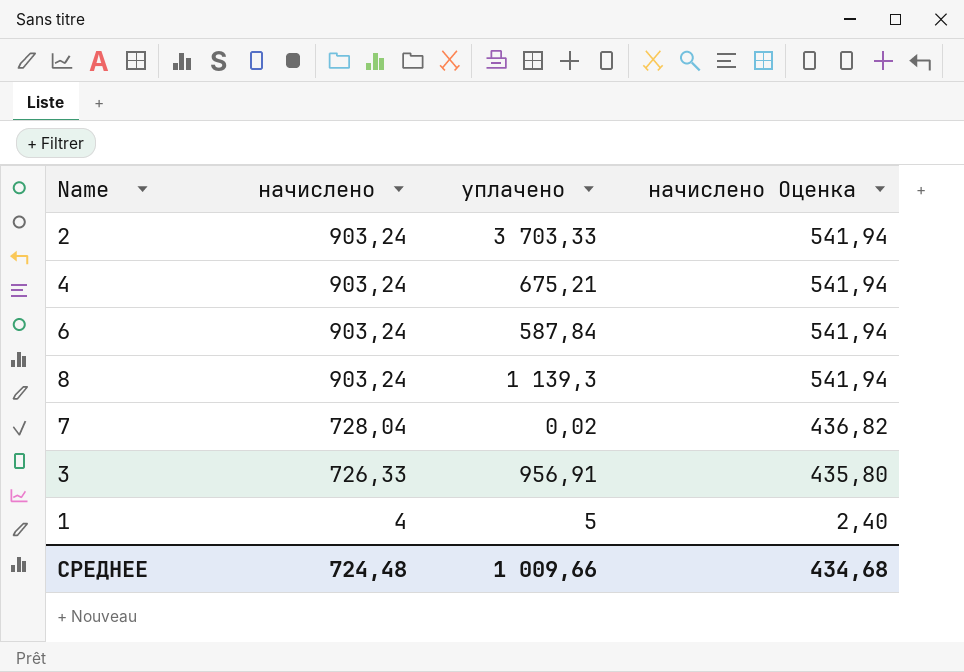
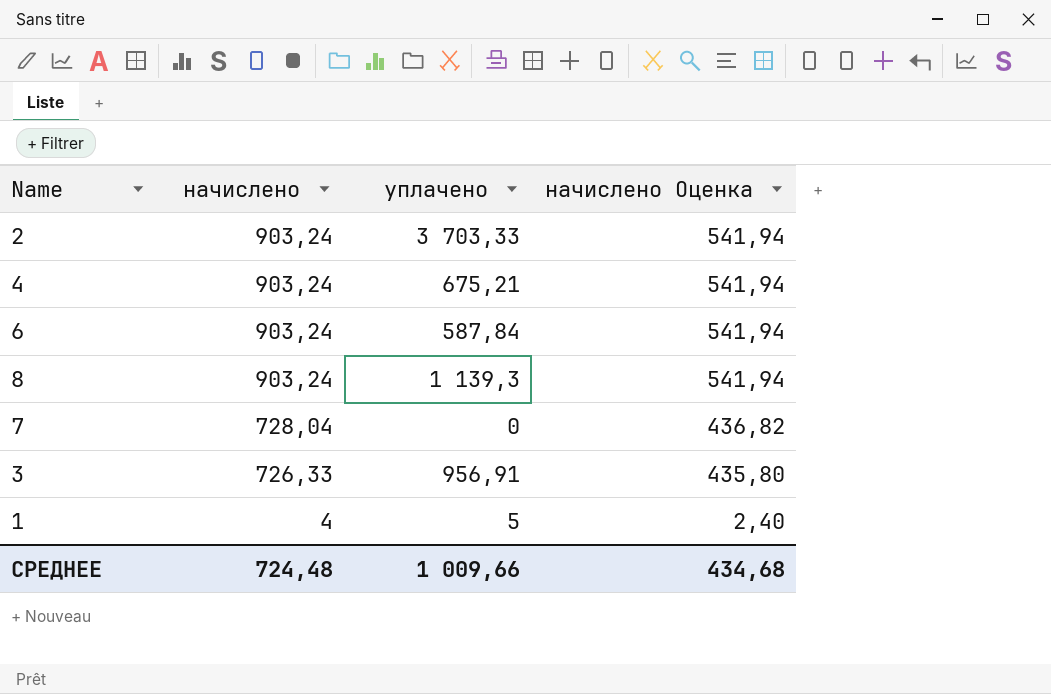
7 | уплачено: 0,02 -> 0

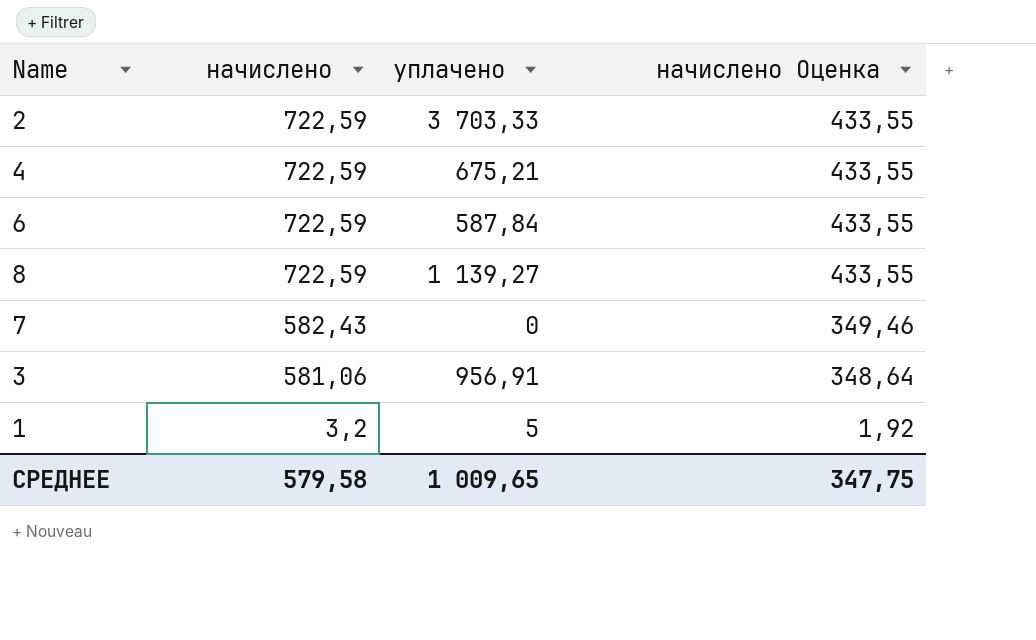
2 | начислено: 903,24 -> 722,59
2 | начислено Оценка: 541,94 -> 433,55
4 | начислено: 903,24 -> 722,59
4 | начислено Оценка: 541,94 -> 433,55
6 | начислено: 903,24 -> 722,59
6 | начислено Оценка: 541,94 -> 433,55
8 | начислено: 903,24 -> 722,59
8 | уплачено: 1 139,3 -> 1 139,27
8 | начислено Оценка: 541,94 -> 433,55
7 | начислено: 728,04 -> 582,43
7 | начислено Оценка: 436,82 -> 349,46
3 | начислено: 726,33 -> 581,06
3 | начислено Оценка: 435,80 -> 348,64
1 | начислено: 4 -> 3,2
1 | начислено Оценка: 2,40 -> 1,92
СРЕДНЕЕ | начислено: 724,48 -> 579,58
СРЕДНЕЕ | уплачено: 1 009,66 -> 1 009,65
СРЕДНЕЕ | начислено Оценка: 434,68 -> 347,75

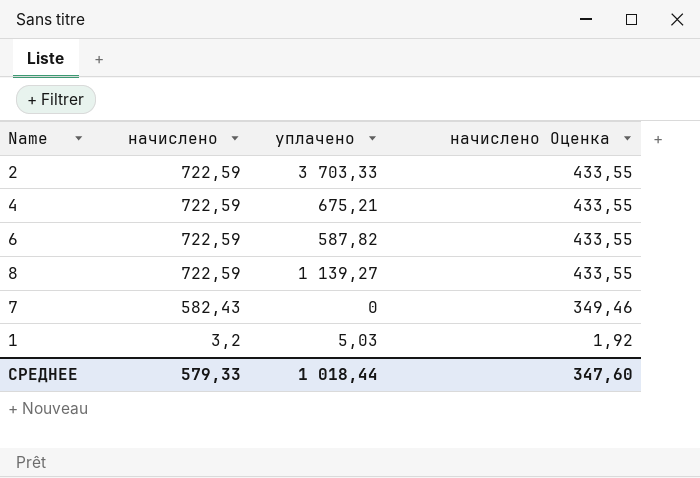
row 3: 581,06 | 956,91 | 348,64 -> none
6 | уплачено: 587,84 -> 587,82
1 | уплачено: 5 -> 5,03
СРЕДНЕЕ | начислено: 579,58 -> 579,33
СРЕДНЕЕ | уплачено: 1 009,65 -> 1 018,44
СРЕДНЕЕ | начислено Оценка: 347,75 -> 347,60

